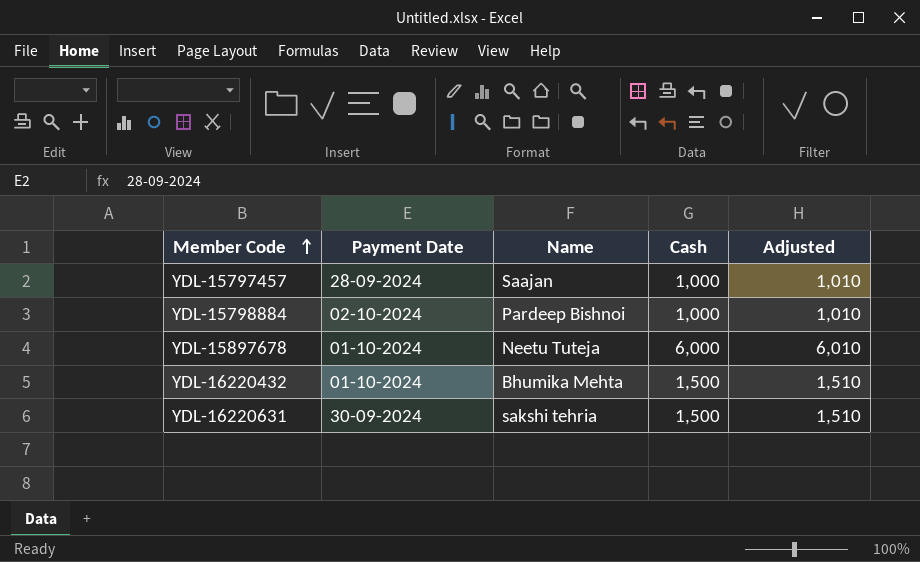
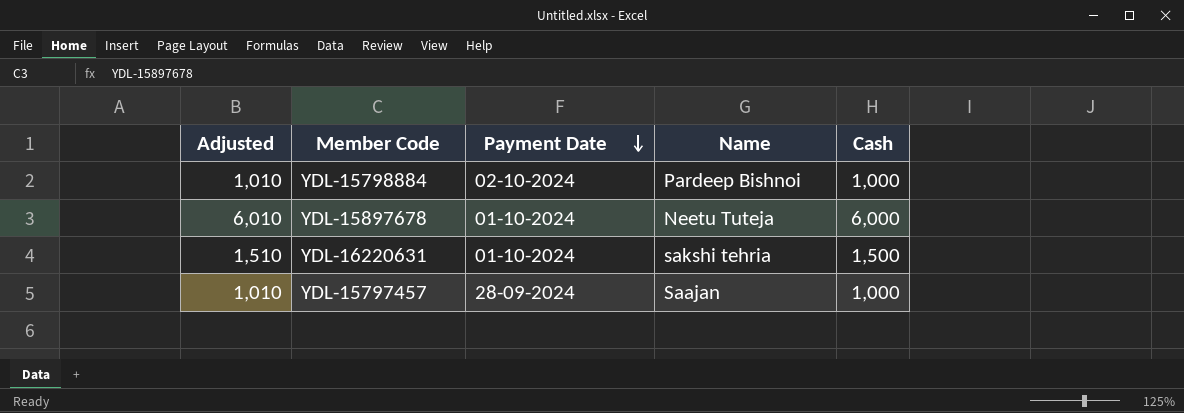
row order: Member Code ascending -> Payment Date descending
column Adjusted | position: 5 -> 1
row YDL-16220432: 01-10-2024 | Bhumika Mehta | 1,500 | 1,510 -> none
YDL-16220631 | Payment Date: 30-09-2024 -> 01-10-2024

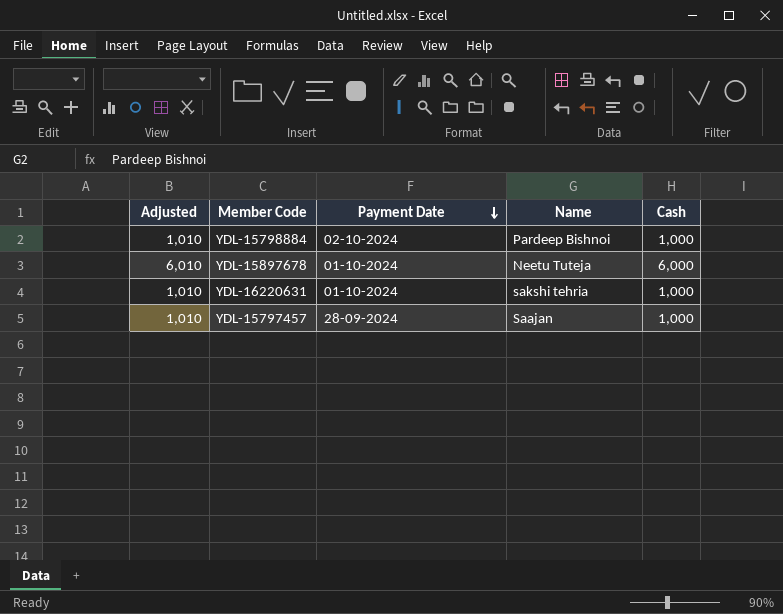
YDL-16220631 | Adjusted: 1,510 -> 1,010
YDL-16220631 | Cash: 1,500 -> 1,000

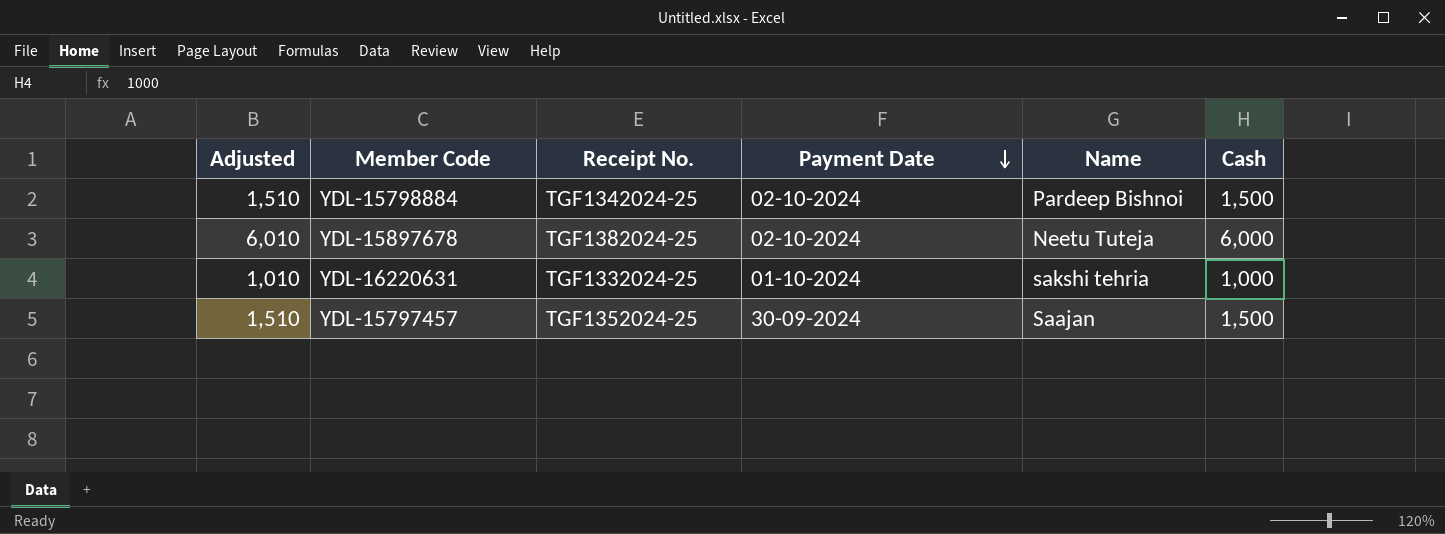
column Receipt No. | position: none -> 3
YDL-15798884 | Adjusted: 1,010 -> 1,510
YDL-15798884 | Cash: 1,000 -> 1,500
YDL-15897678 | Payment Date: 01-10-2024 -> 02-10-2024
YDL-15797457 | Adjusted: 1,010 -> 1,510
YDL-15797457 | Payment Date: 28-09-2024 -> 30-09-2024
YDL-15797457 | Cash: 1,000 -> 1,500

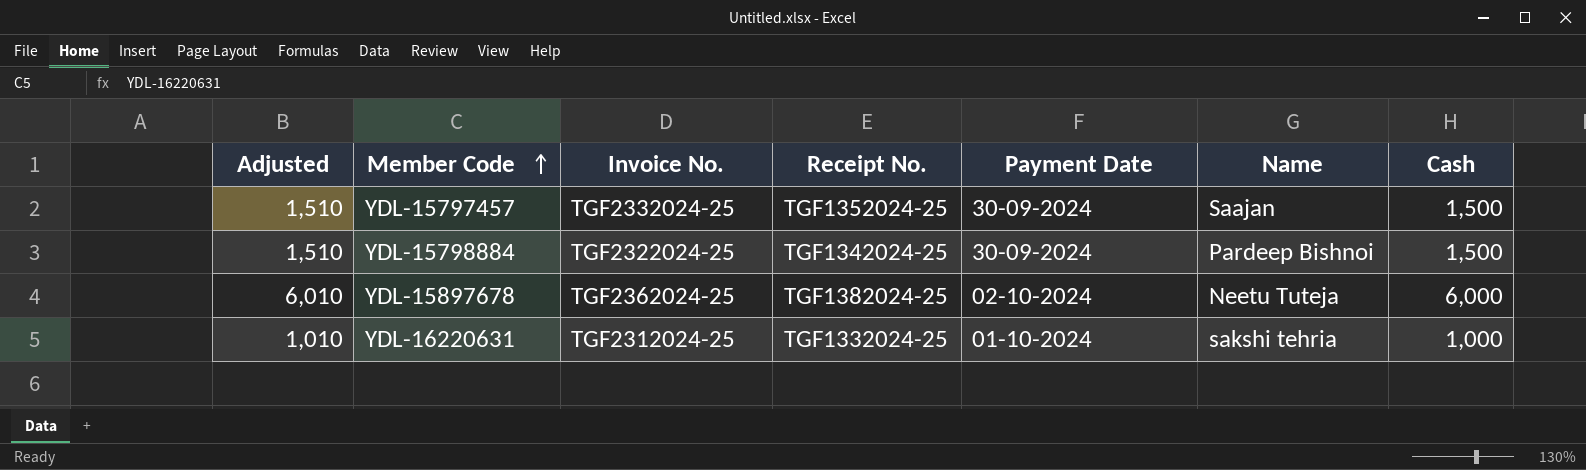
row order: Payment Date descending -> Member Code ascending
column Invoice No. | position: none -> 3
YDL-15798884 | Payment Date: 02-10-2024 -> 30-09-2024

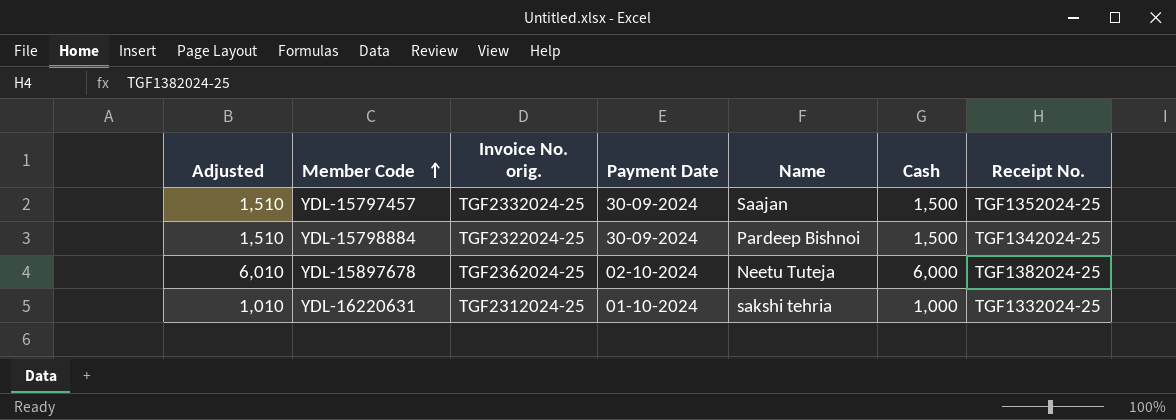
column name: Invoice No. -> Invoice No. orig.
column Receipt No. | position: 4 -> 7

